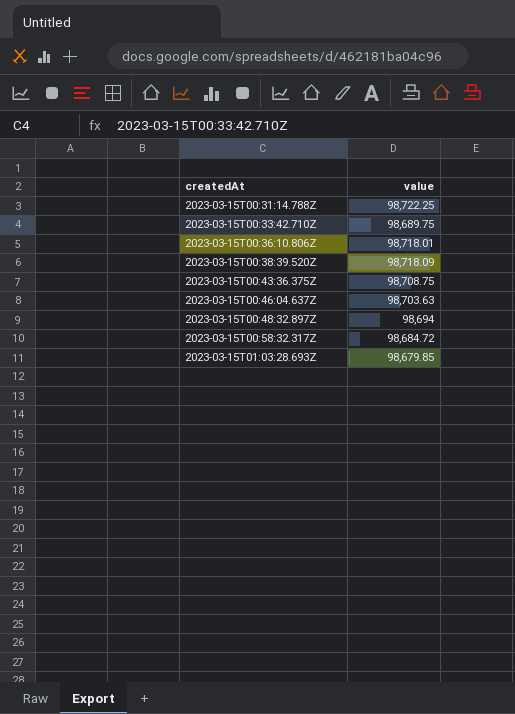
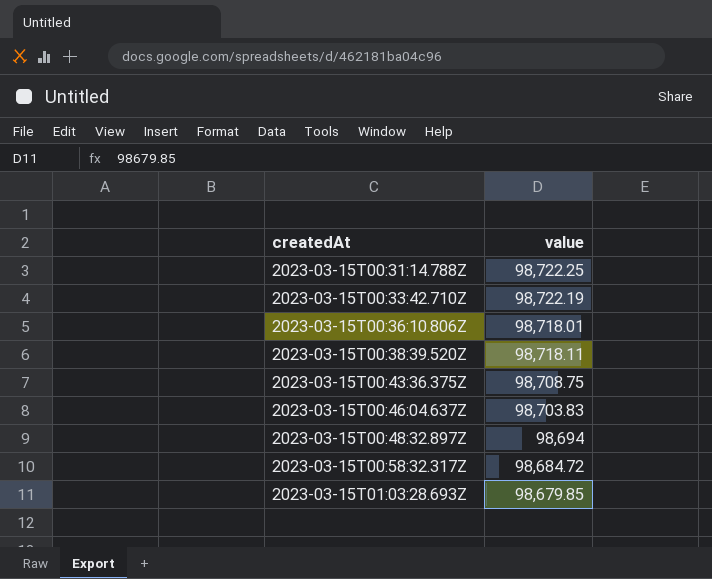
2023-03-15T00:33:42.710Z | value: 98,689.75 -> 98,722.19
2023-03-15T00:38:39.520Z | value: 98,718.09 -> 98,718.11
2023-03-15T00:46:04.637Z | value: 98,703.63 -> 98,703.83

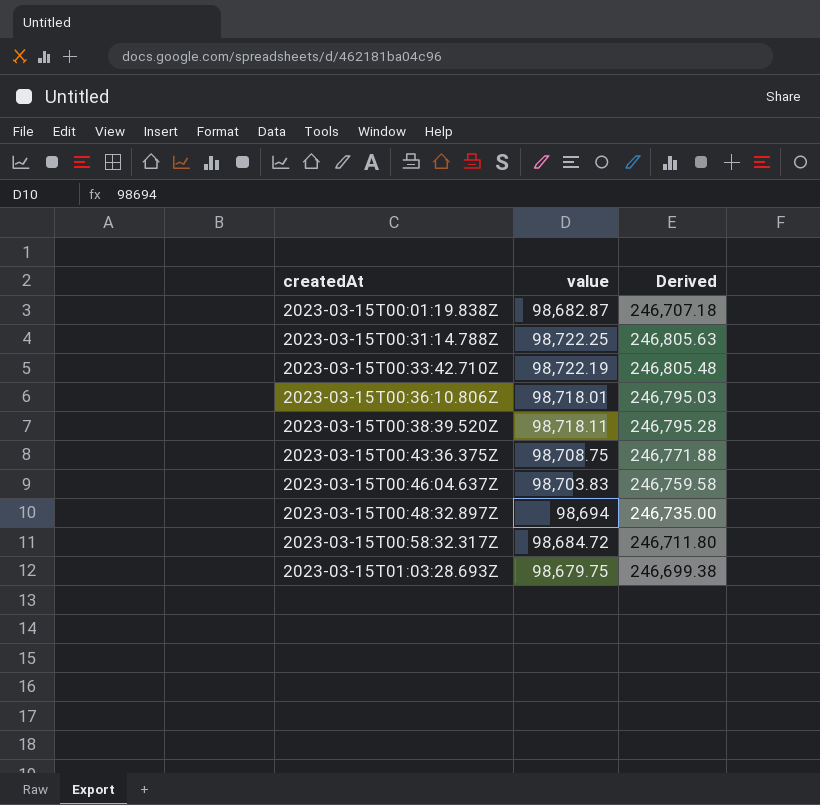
column Derived | formula: none -> [value] * 2.5
row 2023-03-15T00:01:19.838Z: none -> 98,682.87 | 246,707.18
2023-03-15T01:03:28.693Z | value: 98,679.85 -> 98,679.75

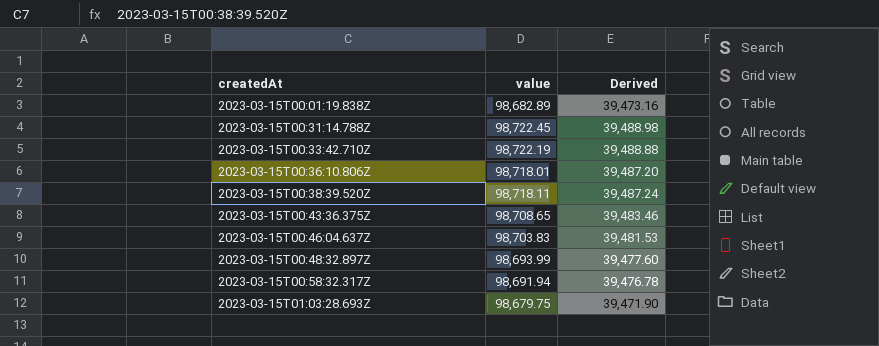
column Derived | formula: [value] * 2.5 -> [value] * 0.4
2023-03-15T00:01:19.838Z | value: 98,682.87 -> 98,682.89
2023-03-15T00:31:14.788Z | value: 98,722.25 -> 98,722.45
2023-03-15T00:43:36.375Z | value: 98,708.75 -> 98,708.65
2023-03-15T00:48:32.897Z | value: 98,694 -> 98,693.99
2023-03-15T00:58:32.317Z | value: 98,684.72 -> 98,691.94

